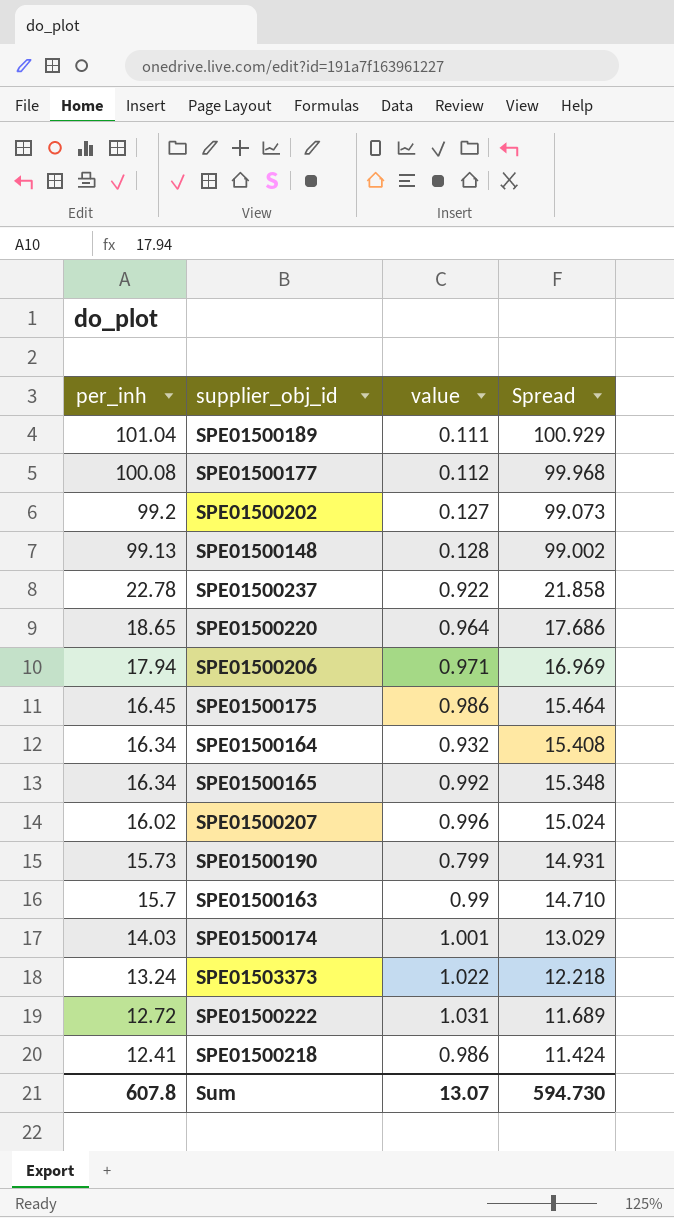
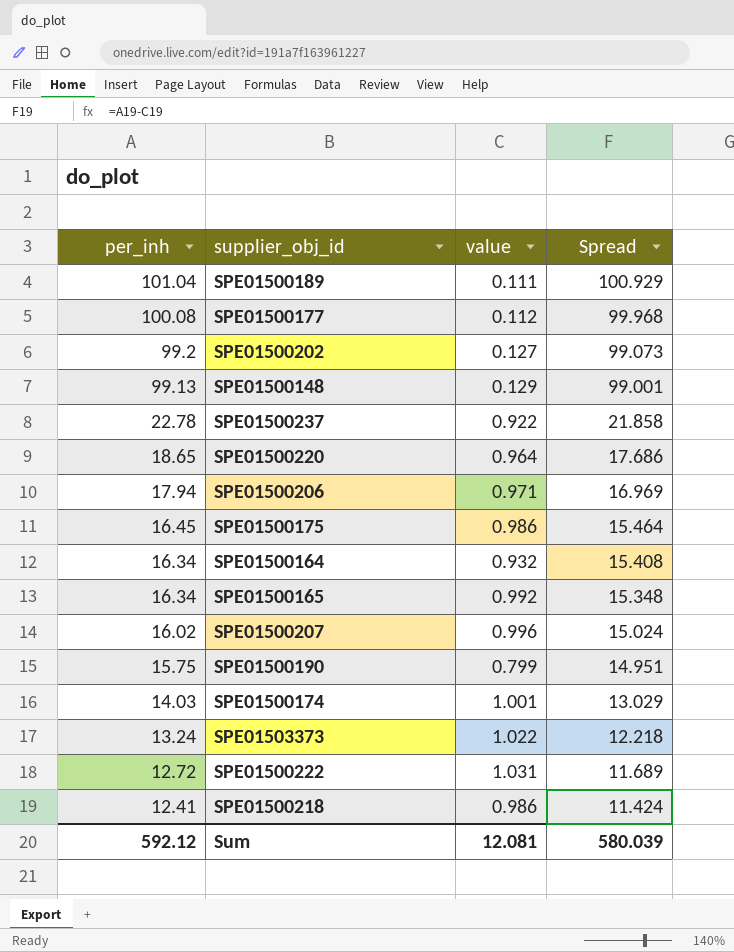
row SPE01500163: 15.7 | 0.99 | 14.710 -> none
SPE01500148 | value: 0.128 -> 0.129
SPE01500148 | Spread: 99.002 -> 99.001
SPE01500190 | per_inh: 15.73 -> 15.75
SPE01500190 | Spread: 14.931 -> 14.951
Sum | per_inh: 607.8 -> 592.12
Sum | value: 13.07 -> 12.081
Sum | Spread: 594.730 -> 580.039

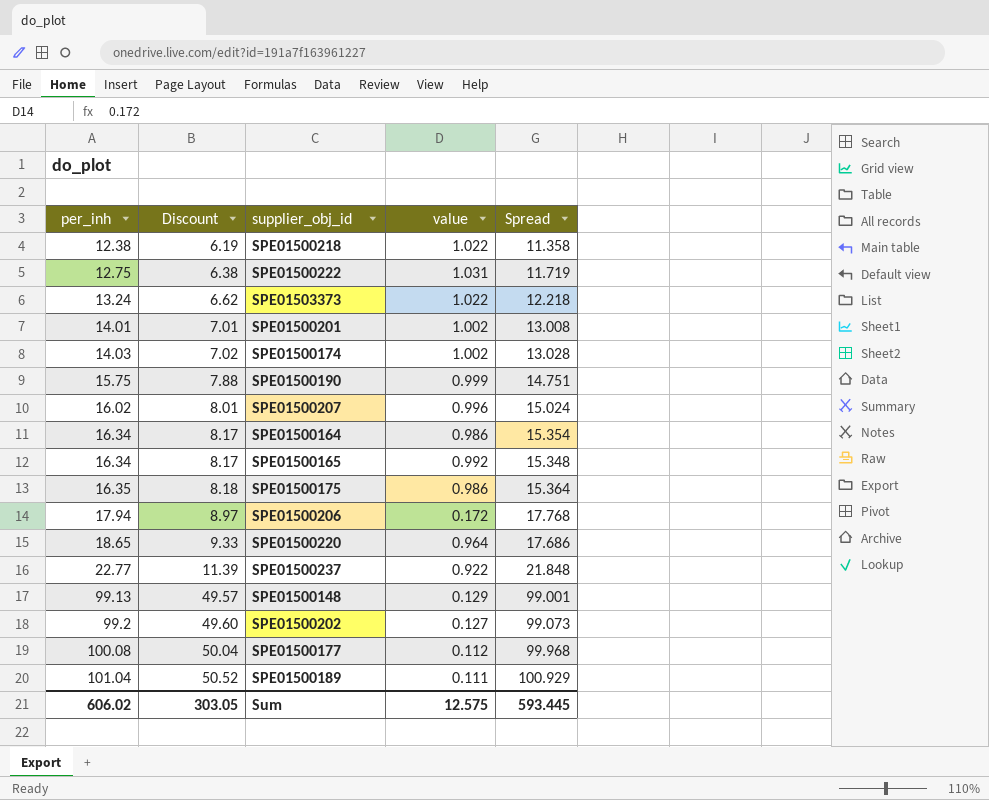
row order: per_inh descending -> per_inh ascending
column Discount | formula: none -> [per_inh] * 0.5
SPE01500218 | per_inh: 12.41 -> 12.38
SPE01500218 | value: 0.986 -> 1.022
SPE01500218 | Spread: 11.424 -> 11.358
SPE01500222 | per_inh: 12.72 -> 12.75
SPE01500222 | Spread: 11.689 -> 11.719
row SPE01500201: none -> 14.01 | 7.01 | 1.002 | 13.008
SPE01500174 | value: 1.001 -> 1.002
SPE01500174 | Spread: 13.029 -> 13.028
SPE01500190 | value: 0.799 -> 0.999
SPE01500190 | Spread: 14.951 -> 14.751
SPE01500164 | value: 0.932 -> 0.986
SPE01500164 | Spread: 15.408 -> 15.354
SPE01500175 | per_inh: 16.45 -> 16.35
SPE01500175 | Spread: 15.464 -> 15.364
SPE01500206 | value: 0.971 -> 0.172
SPE01500206 | Spread: 16.969 -> 17.768
SPE01500237 | per_inh: 22.78 -> 22.77
SPE01500237 | Spread: 21.858 -> 21.848
Sum | per_inh: 592.12 -> 606.02
Sum | value: 12.081 -> 12.575
Sum | Spread: 580.039 -> 593.445

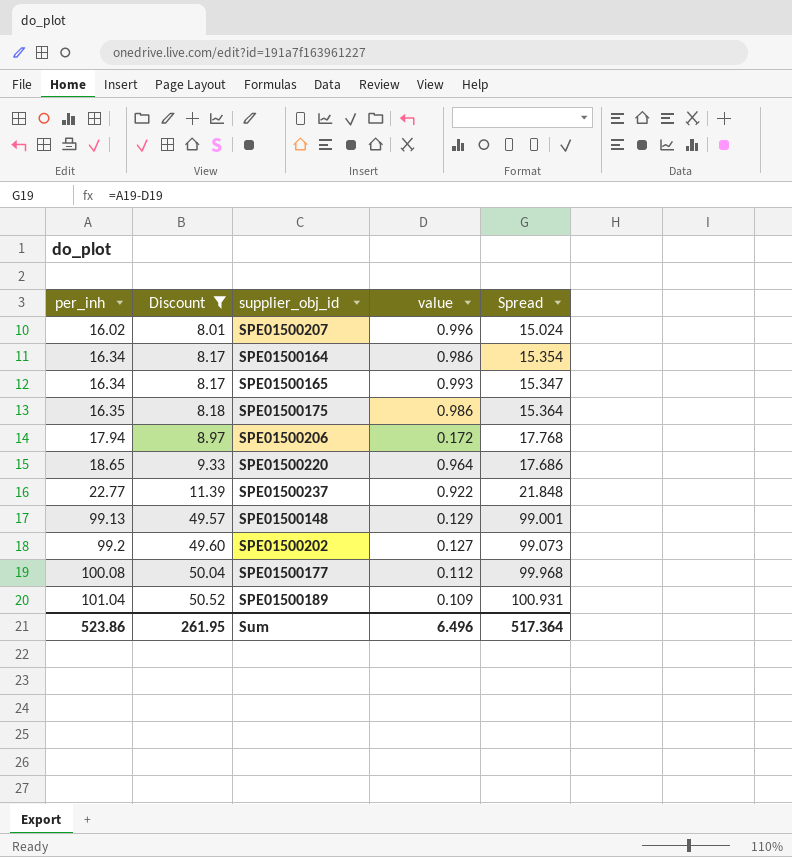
filter: none -> Discount >= 8.01
SPE01500165 | value: 0.992 -> 0.993
SPE01500165 | Spread: 15.348 -> 15.347
SPE01500189 | value: 0.111 -> 0.109
SPE01500189 | Spread: 100.929 -> 100.931
Sum | per_inh: 606.02 -> 523.86
Sum | Discount: 303.05 -> 261.95
Sum | value: 12.575 -> 6.496
Sum | Spread: 593.445 -> 517.364

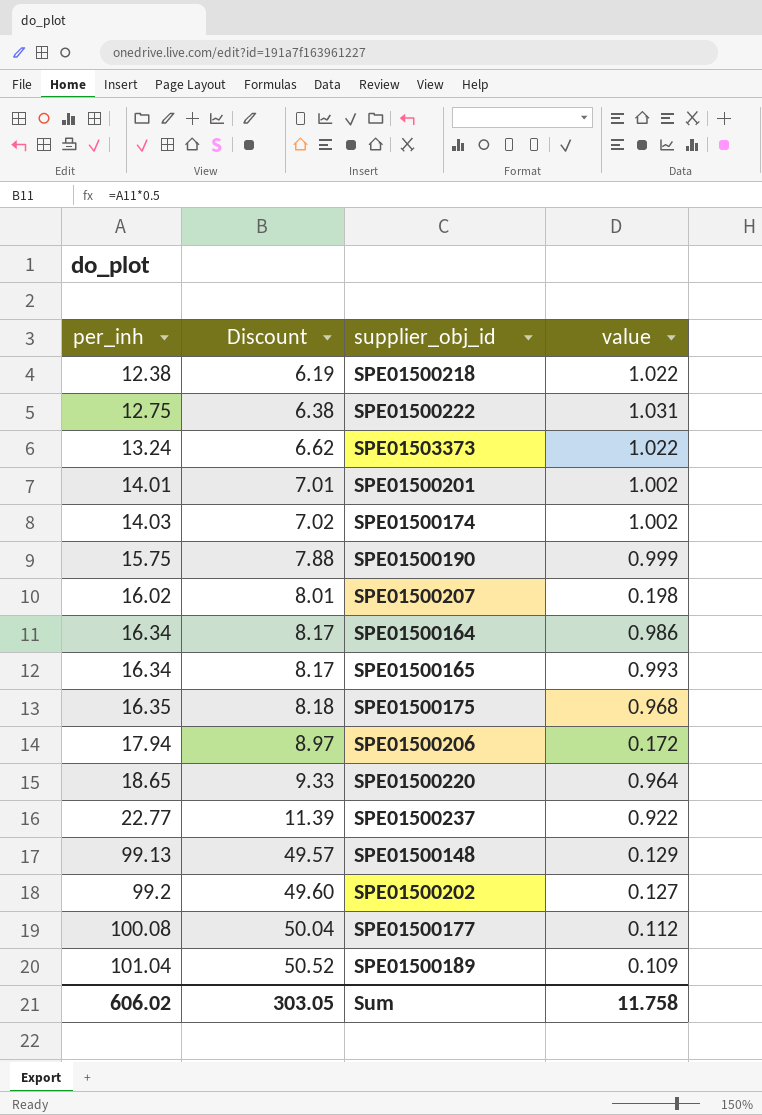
filter: Discount >= 8.01 -> none
column Spread | formula: [per_inh] - [value] -> none
SPE01500207 | value: 0.996 -> 0.198
SPE01500175 | value: 0.986 -> 0.968
Sum | per_inh: 523.86 -> 606.02
Sum | Discount: 261.95 -> 303.05
Sum | value: 6.496 -> 11.758

